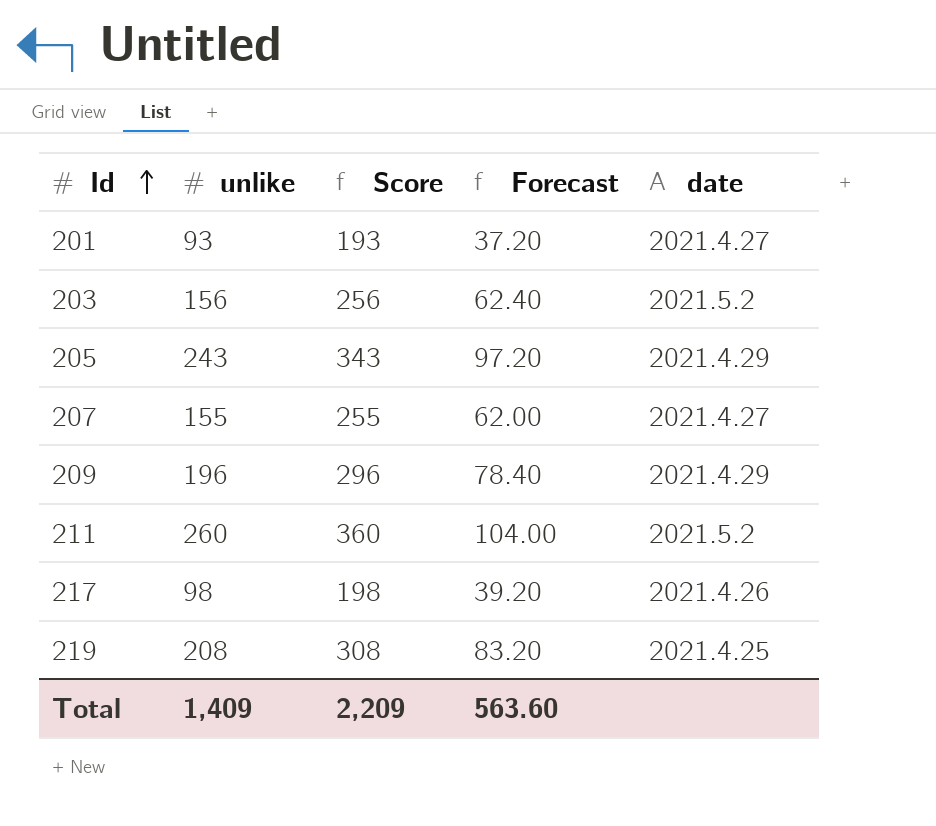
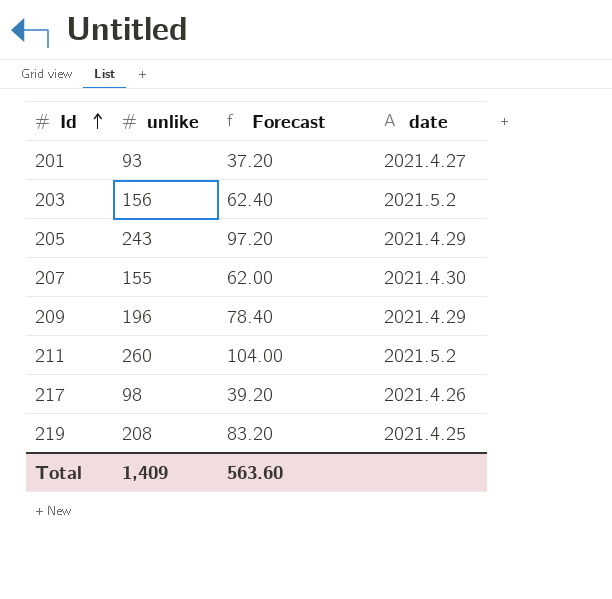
column Score | formula: [unlike] + 100 -> none
207 | date: 2021.4.27 -> 2021.4.30

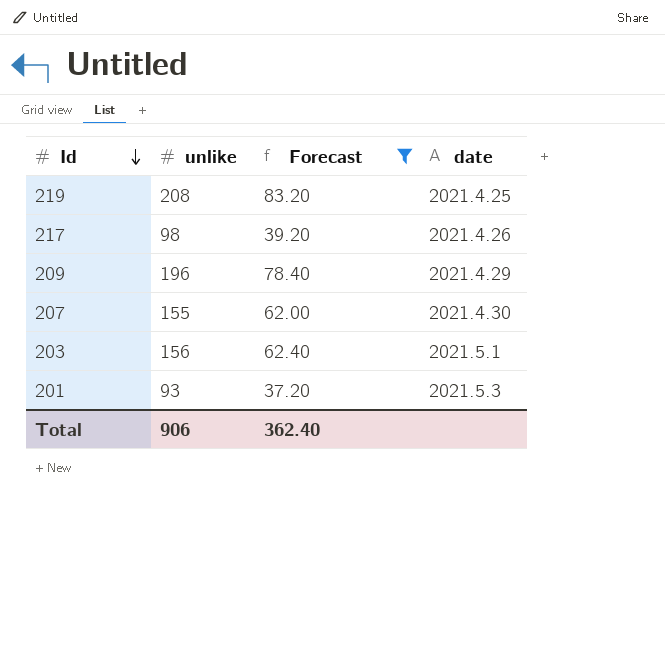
filter: none -> Forecast <= 83.20
row order: Id ascending -> Id descending
203 | date: 2021.5.2 -> 2021.5.1
201 | date: 2021.4.27 -> 2021.5.3
Total | unlike: 1,409 -> 906
Total | Forecast: 563.60 -> 362.40

